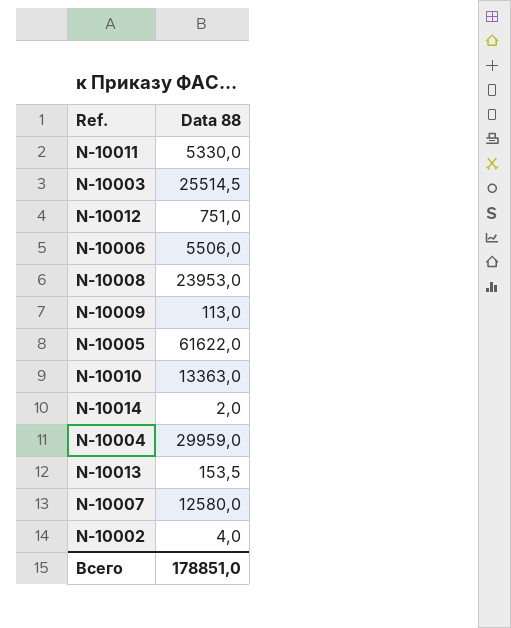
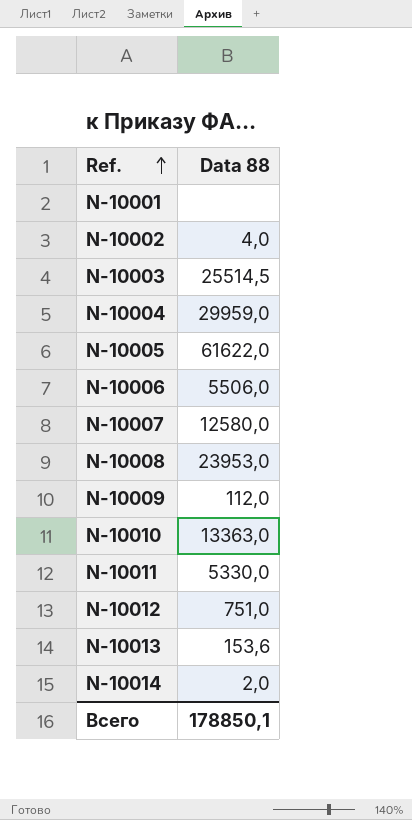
row order: none -> Ref. ascending
row N-10001: none -> none
N-10009 | Data 88: 113,0 -> 112,0
N-10013 | Data 88: 153,5 -> 153,6
Всего | Data 88: 178851,0 -> 178850,1

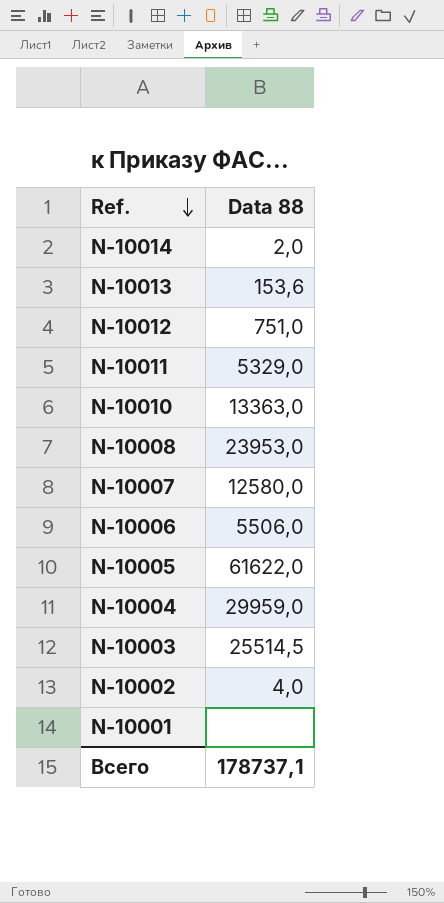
row order: Ref. ascending -> Ref. descending
row N-10009: 112,0 -> none
N-10011 | Data 88: 5330,0 -> 5329,0
Всего | Data 88: 178850,1 -> 178737,1

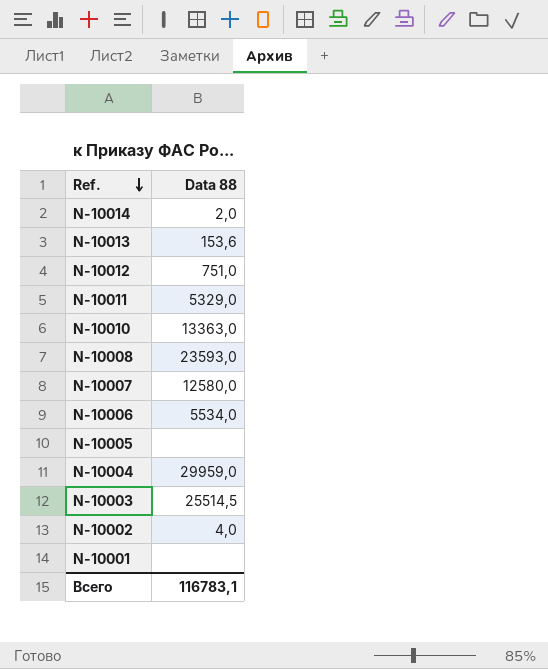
N-10008 | Data 88: 23953,0 -> 23593,0
N-10006 | Data 88: 5506,0 -> 5534,0
N-10005 | Data 88: 61622,0 -> none
Всего | Data 88: 178737,1 -> 116783,1

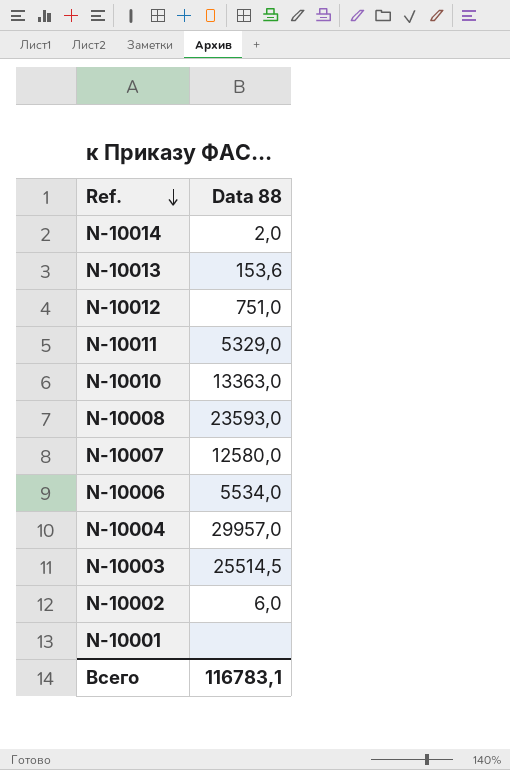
row N-10005: none -> none
N-10004 | Data 88: 29959,0 -> 29957,0
N-10002 | Data 88: 4,0 -> 6,0

